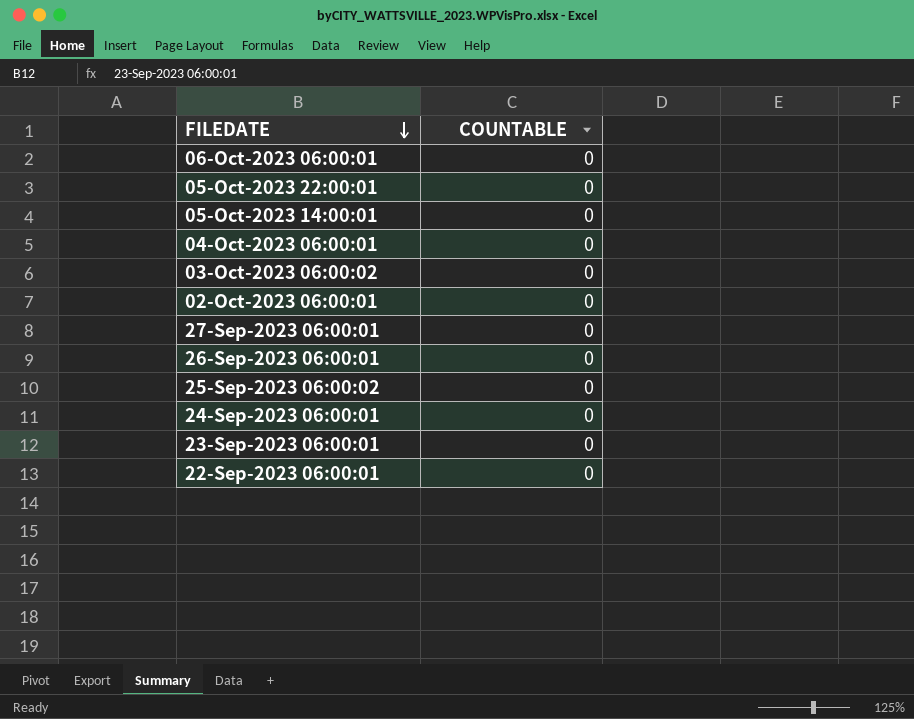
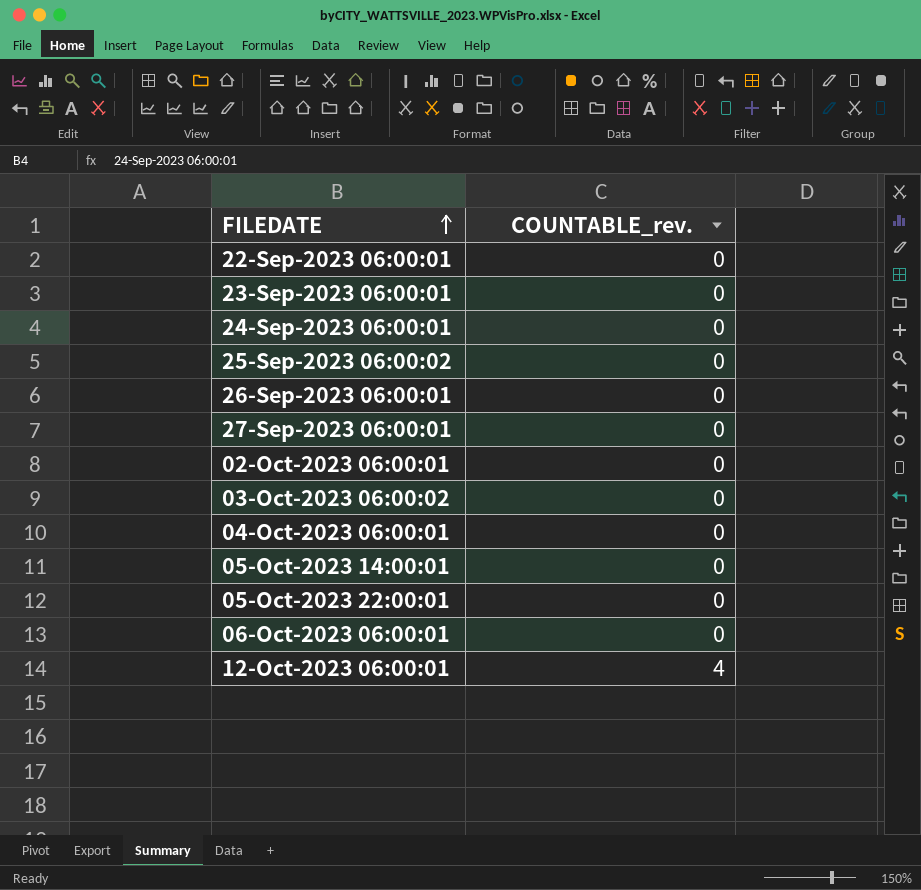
row order: FILEDATE descending -> FILEDATE ascending
column name: COUNTABLE -> COUNTABLE_rev.
row 12-Oct-2023 06:00:01: none -> 4

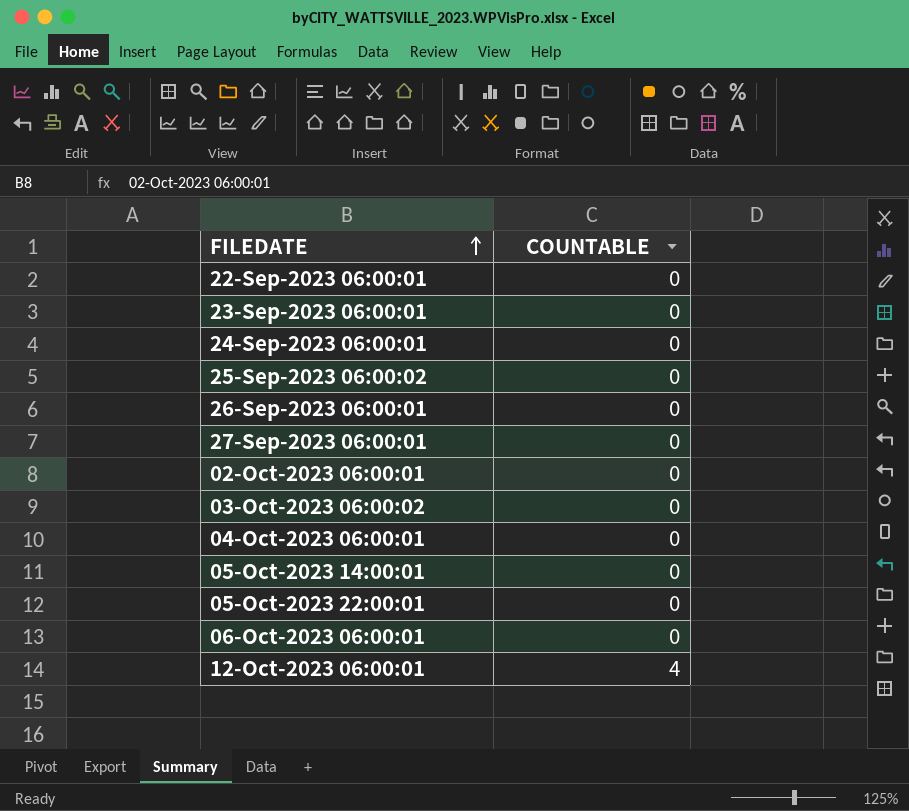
column name: COUNTABLE_rev. -> COUNTABLE

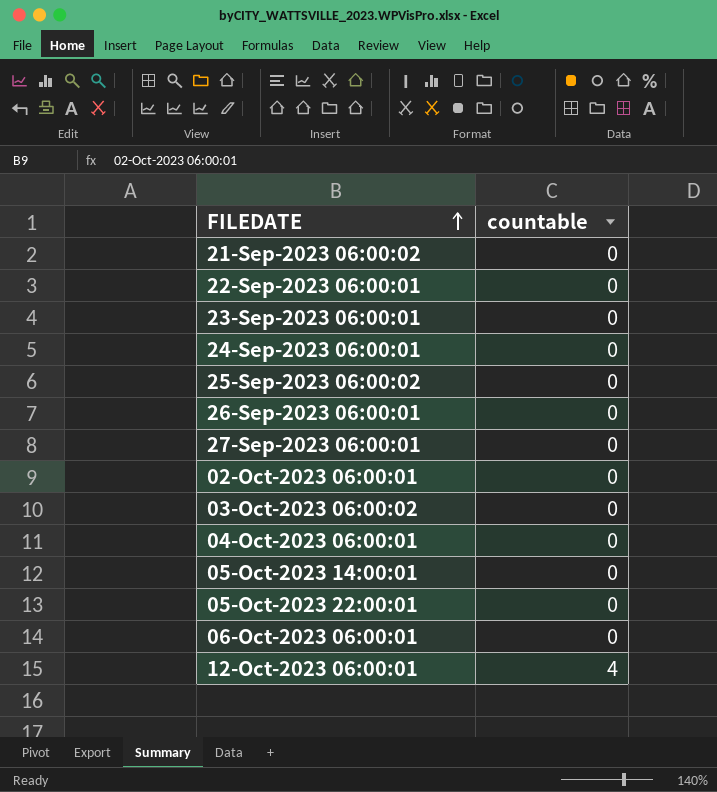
column name: COUNTABLE -> countable
row 21-Sep-2023 06:00:02: none -> 0

